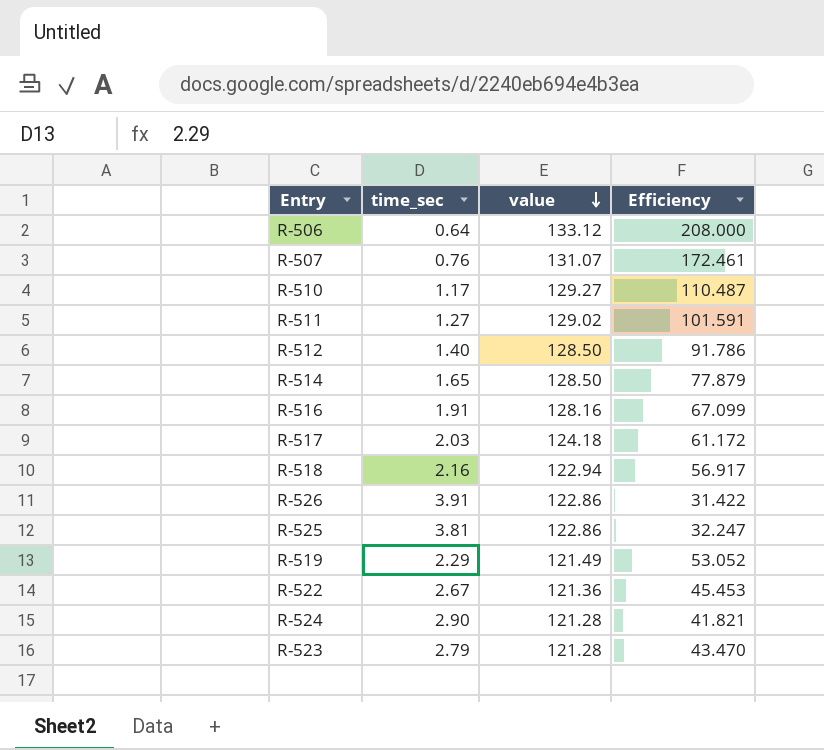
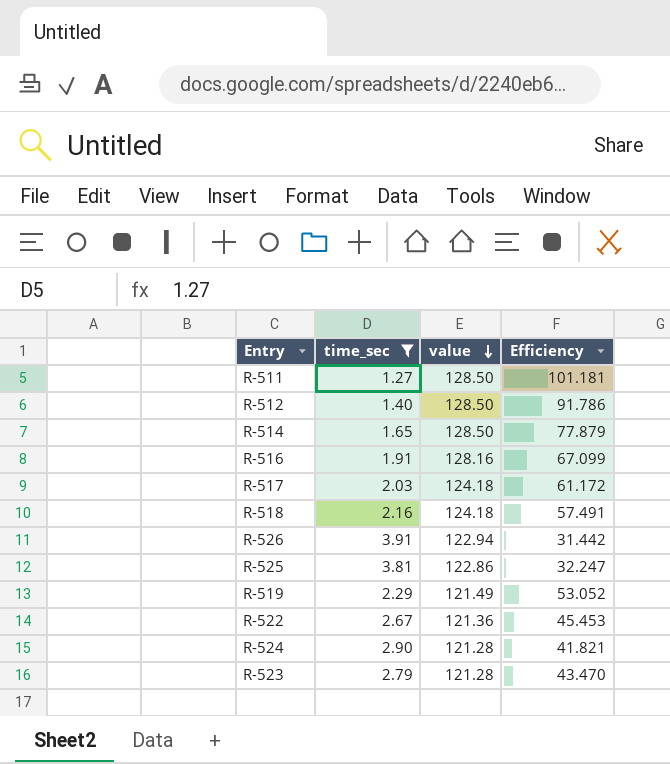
filter: none -> time_sec >= 1.27
R-511 | value: 129.02 -> 128.50
R-511 | Efficiency: 101.591 -> 101.181
R-518 | value: 122.94 -> 124.18
R-518 | Efficiency: 56.917 -> 57.491
R-526 | value: 122.86 -> 122.94
R-526 | Efficiency: 31.422 -> 31.442

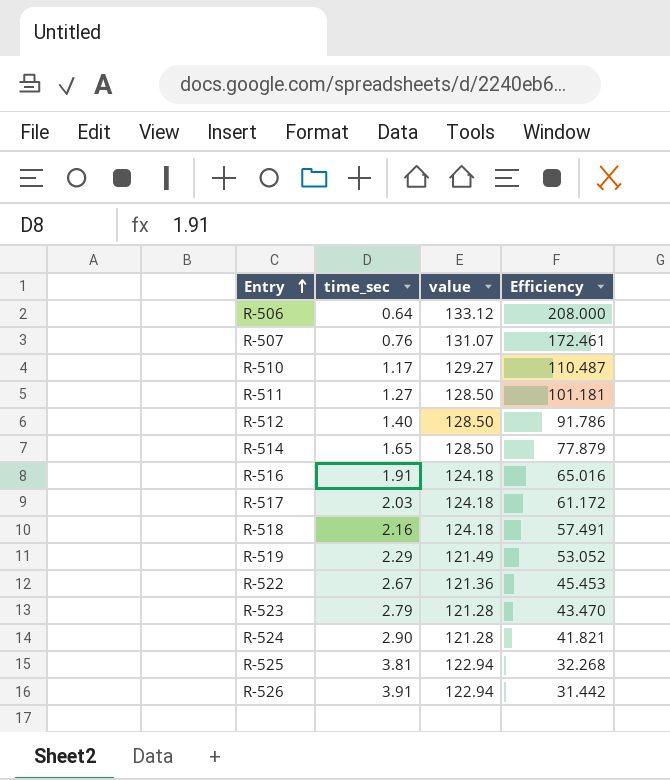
filter: time_sec >= 1.27 -> none
row order: value descending -> Entry ascending
R-516 | value: 128.16 -> 124.18
R-516 | Efficiency: 67.099 -> 65.016
R-525 | value: 122.86 -> 122.94
R-525 | Efficiency: 32.247 -> 32.268

